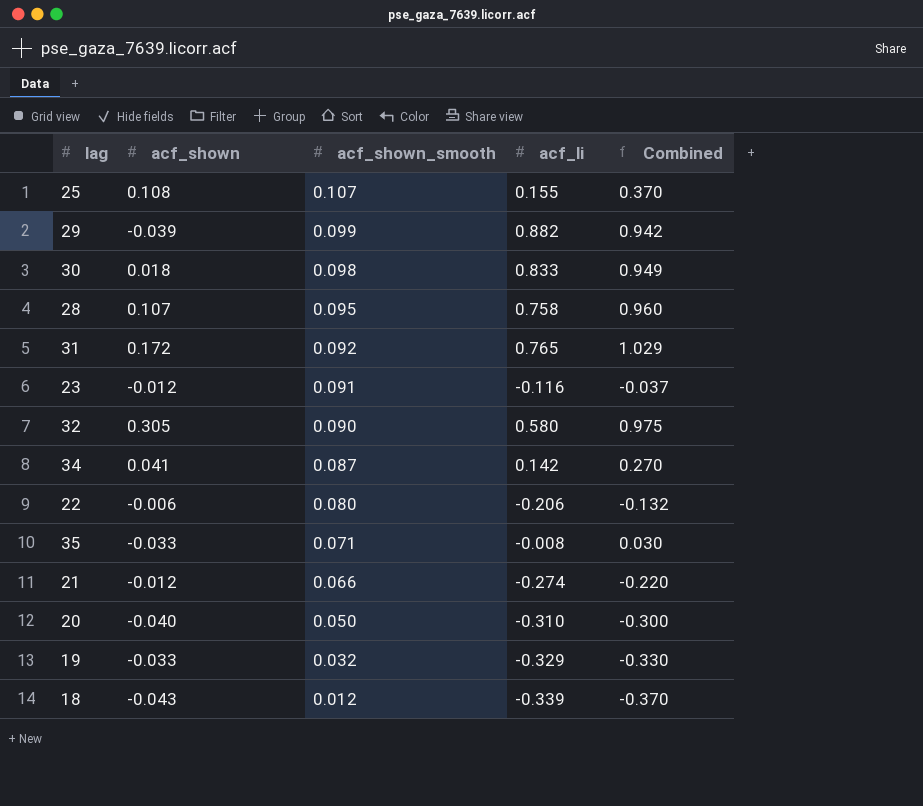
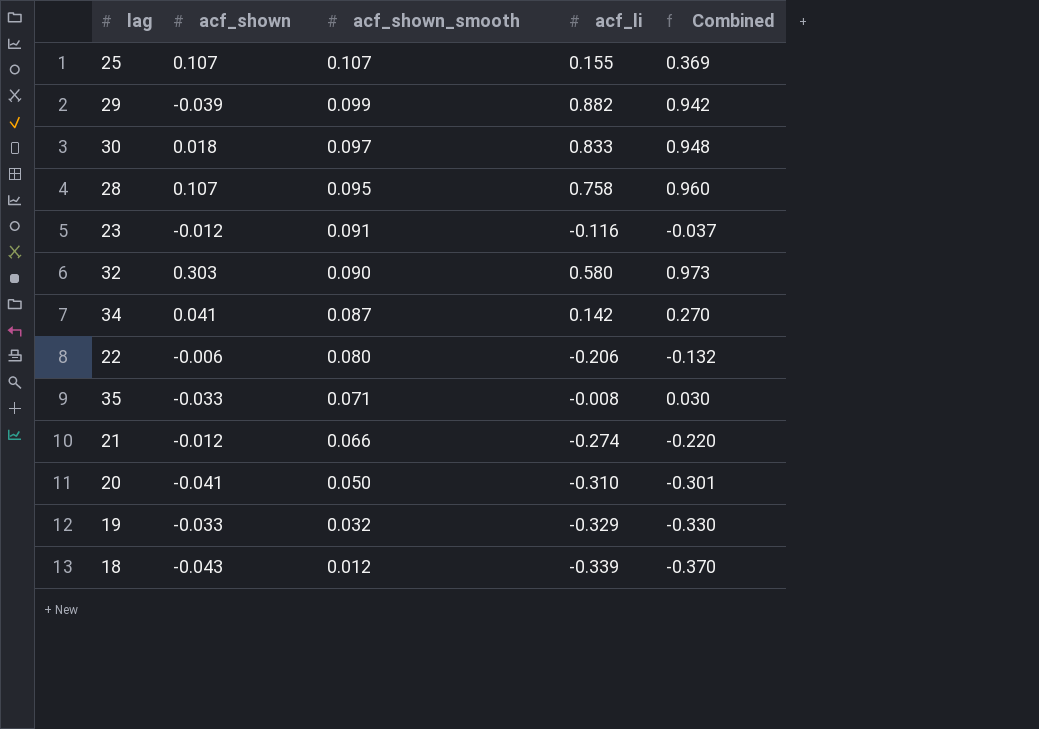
row 31: 0.172 | 0.092 | 0.765 | 1.029 -> none
25 | acf_shown: 0.108 -> 0.107
25 | Combined: 0.370 -> 0.369
30 | acf_shown_smooth: 0.098 -> 0.097
30 | Combined: 0.949 -> 0.948
32 | acf_shown: 0.305 -> 0.303
32 | Combined: 0.975 -> 0.973
20 | acf_shown: -0.040 -> -0.041
20 | Combined: -0.300 -> -0.301

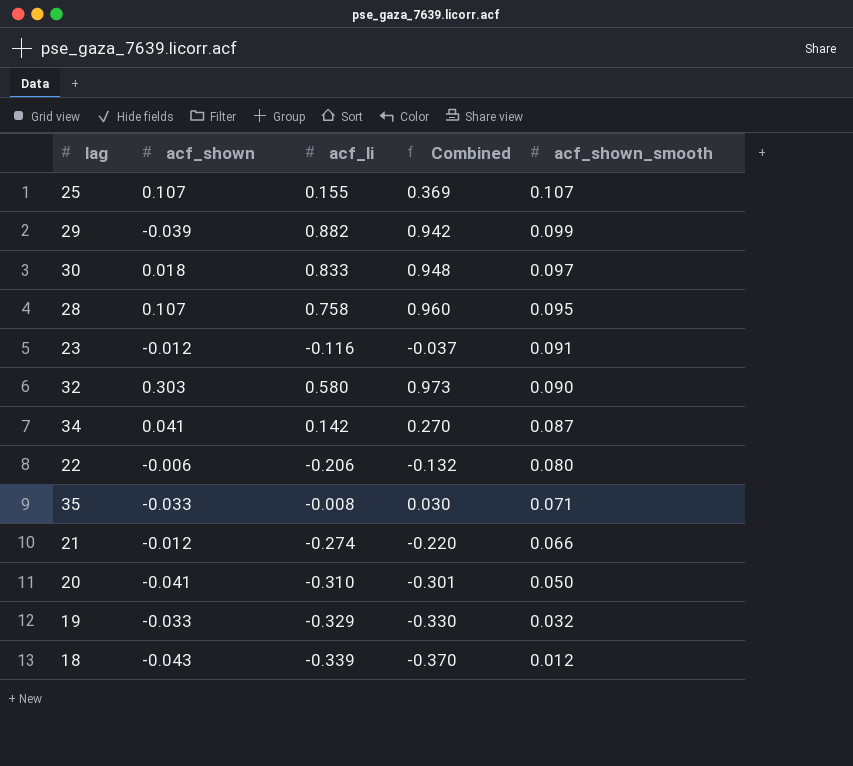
column acf_shown_smooth | position: 3 -> 5

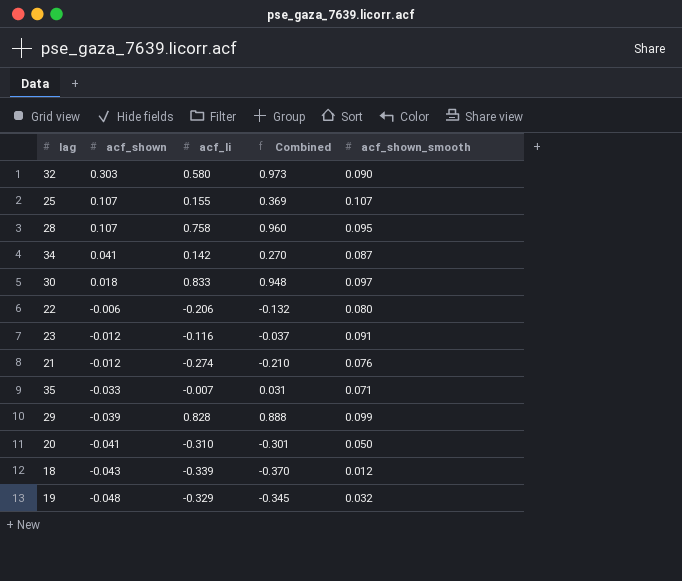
row order: acf_shown_smooth descending -> acf_shown descending
21 | Combined: -0.220 -> -0.210
21 | acf_shown_smooth: 0.066 -> 0.076
35 | acf_li: -0.008 -> -0.007
35 | Combined: 0.030 -> 0.031
29 | acf_li: 0.882 -> 0.828
29 | Combined: 0.942 -> 0.888
19 | acf_shown: -0.033 -> -0.048
19 | Combined: -0.330 -> -0.345

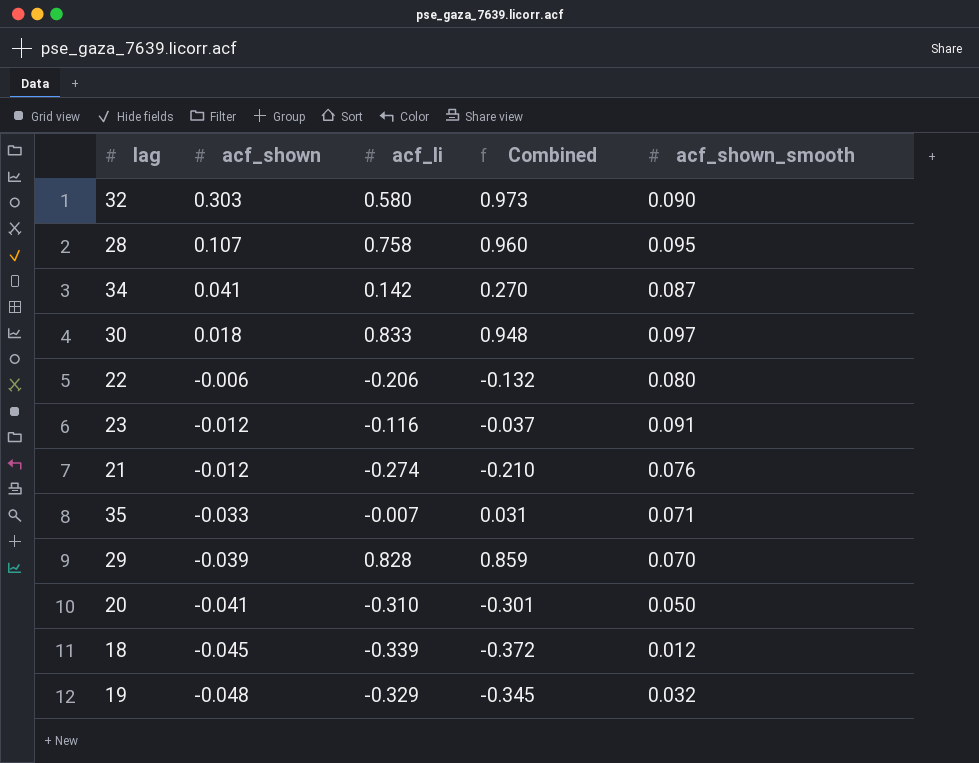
row 25: 0.107 | 0.155 | 0.369 | 0.107 -> none
29 | Combined: 0.888 -> 0.859
29 | acf_shown_smooth: 0.099 -> 0.070
18 | acf_shown: -0.043 -> -0.045
18 | Combined: -0.370 -> -0.372

